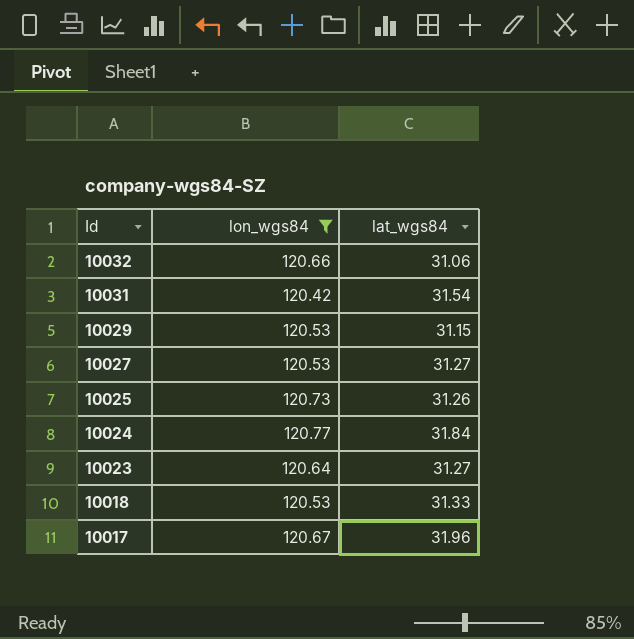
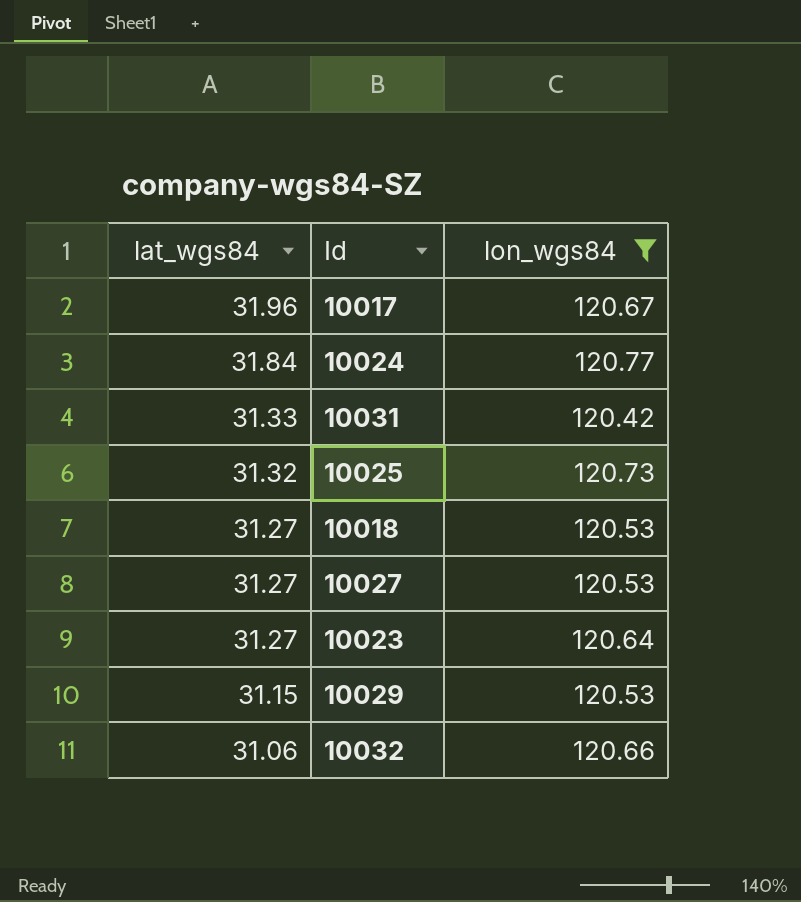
row order: Id descending -> lat_wgs84 descending
column lat_wgs84 | position: 3 -> 1
10031 | lat_wgs84: 31.54 -> 31.33
10025 | lat_wgs84: 31.26 -> 31.32
10018 | lat_wgs84: 31.33 -> 31.27

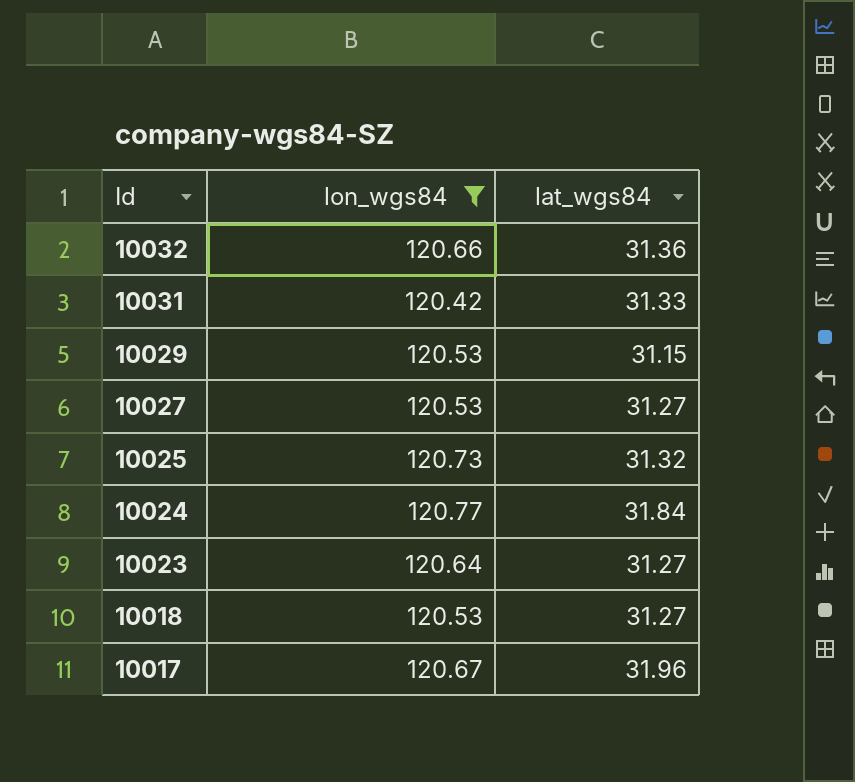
row order: lat_wgs84 descending -> Id descending
column lat_wgs84 | position: 1 -> 3
10032 | lat_wgs84: 31.06 -> 31.36

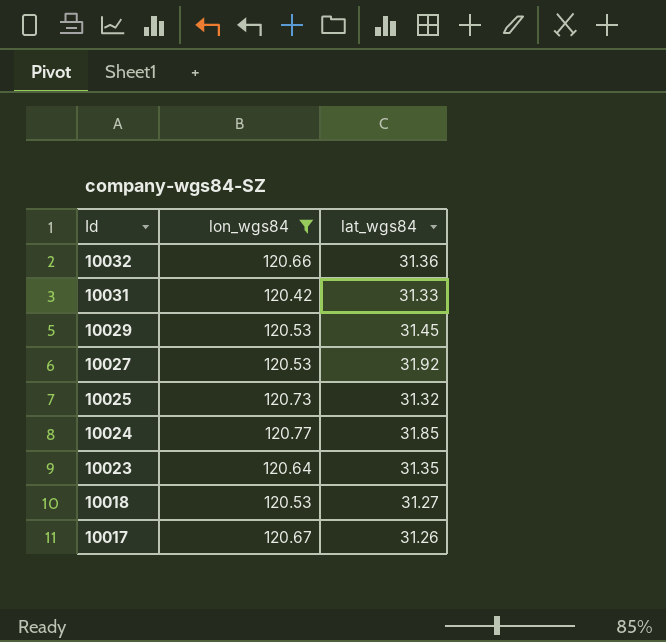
10029 | lat_wgs84: 31.15 -> 31.45
10027 | lat_wgs84: 31.27 -> 31.92
10024 | lat_wgs84: 31.84 -> 31.85
10023 | lat_wgs84: 31.27 -> 31.35
10017 | lat_wgs84: 31.96 -> 31.26

